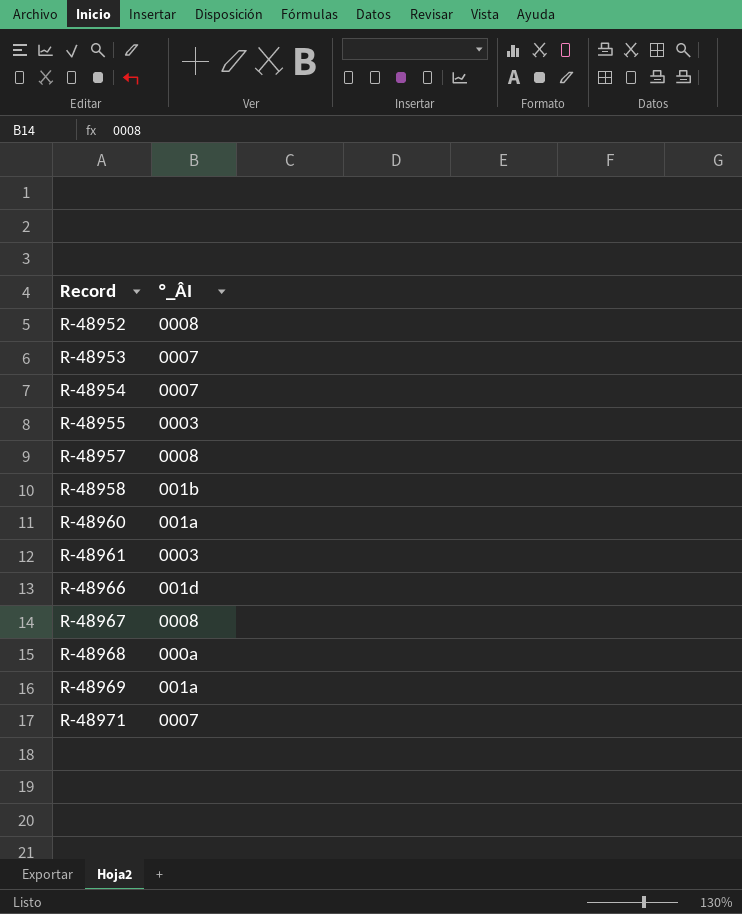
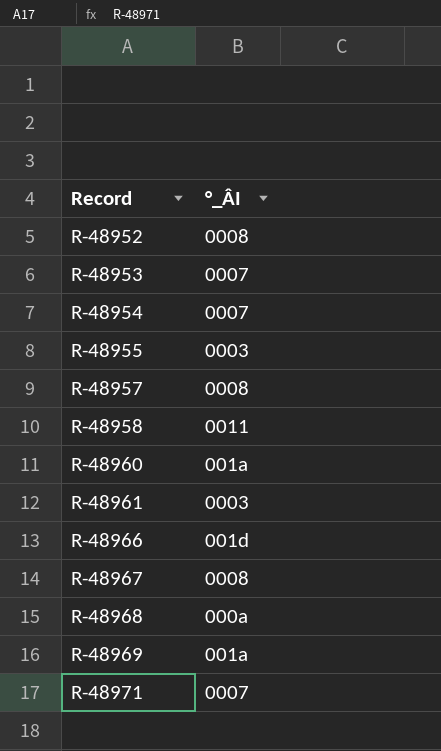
R-48958 | °_ÂI: 001b -> 0011

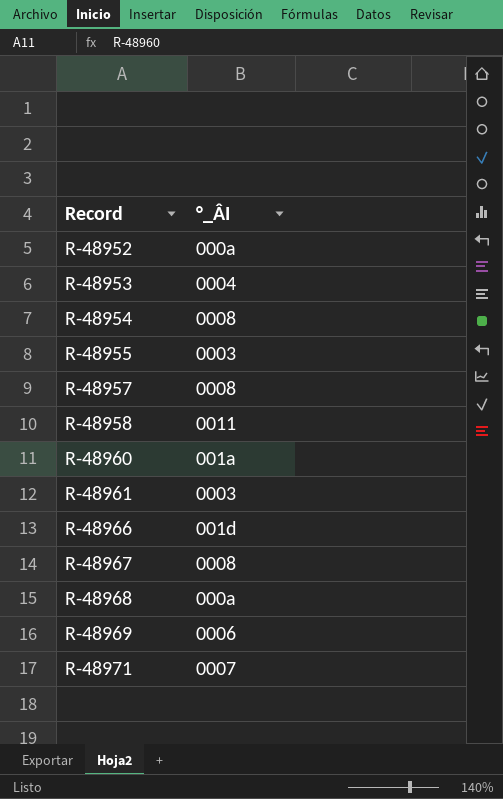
R-48952 | °_ÂI: 0008 -> 000a
R-48953 | °_ÂI: 0007 -> 0004
R-48954 | °_ÂI: 0007 -> 0008
R-48969 | °_ÂI: 001a -> 0006

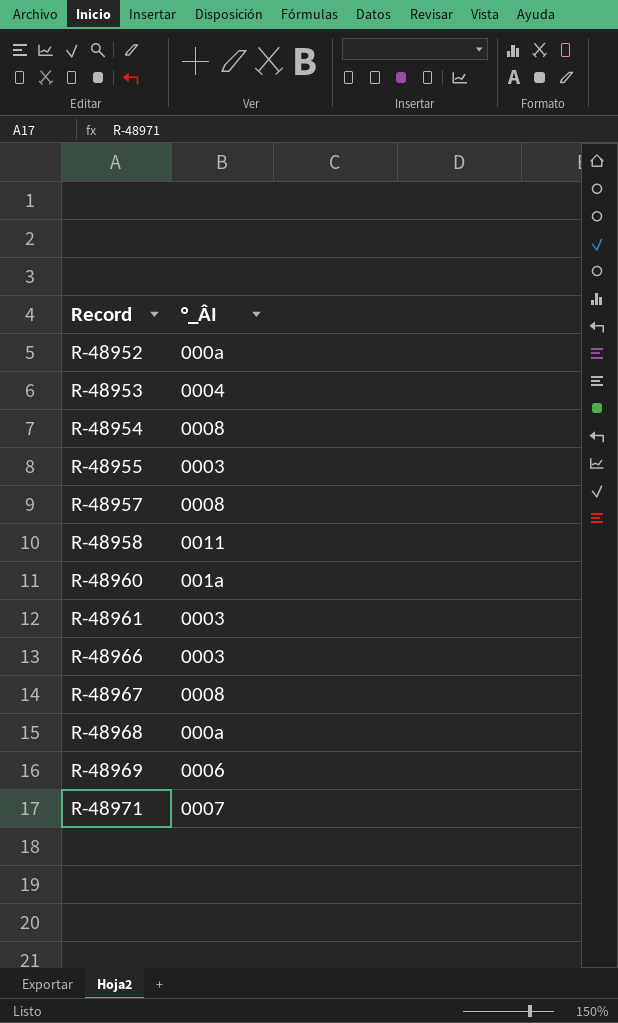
R-48966 | °_ÂI: 001d -> 0003

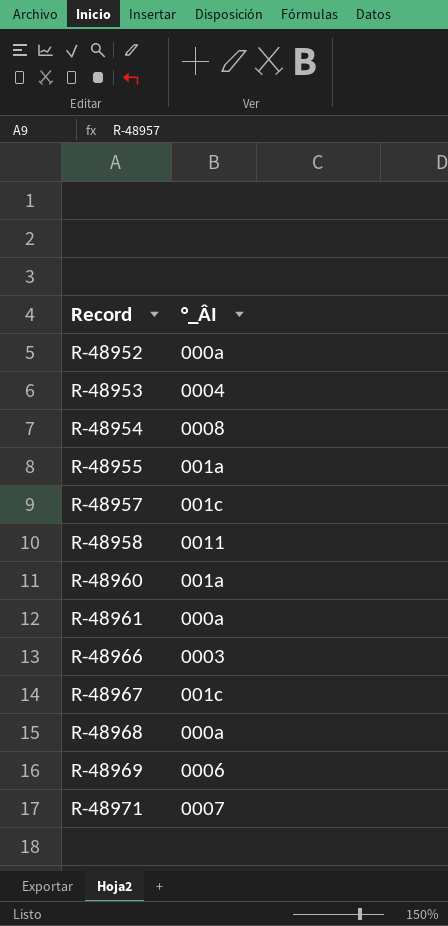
R-48955 | °_ÂI: 0003 -> 001a
R-48957 | °_ÂI: 0008 -> 001c
R-48961 | °_ÂI: 0003 -> 000a
R-48967 | °_ÂI: 0008 -> 001c

